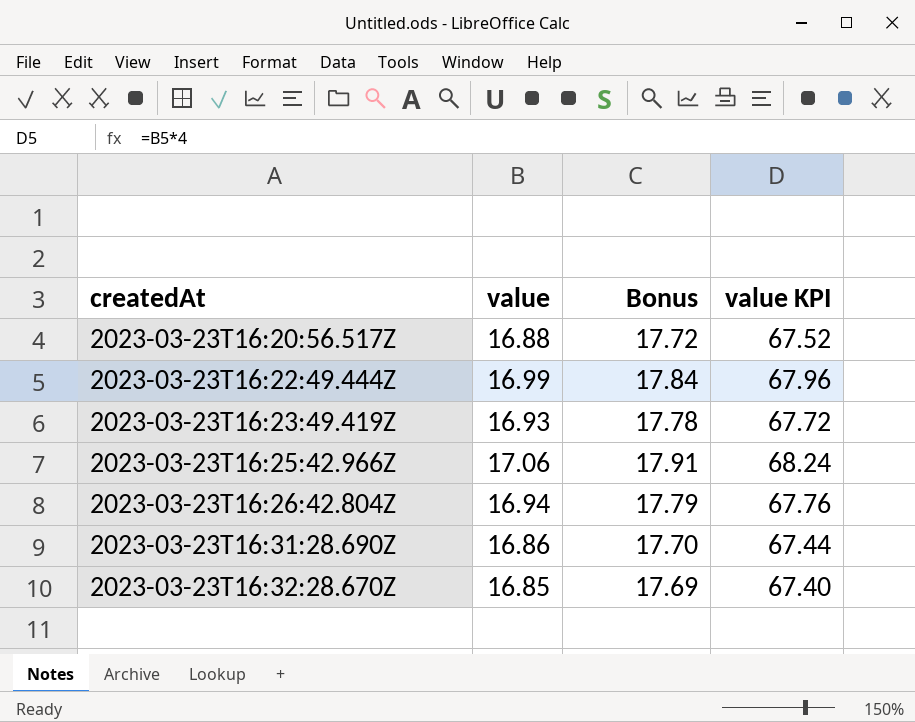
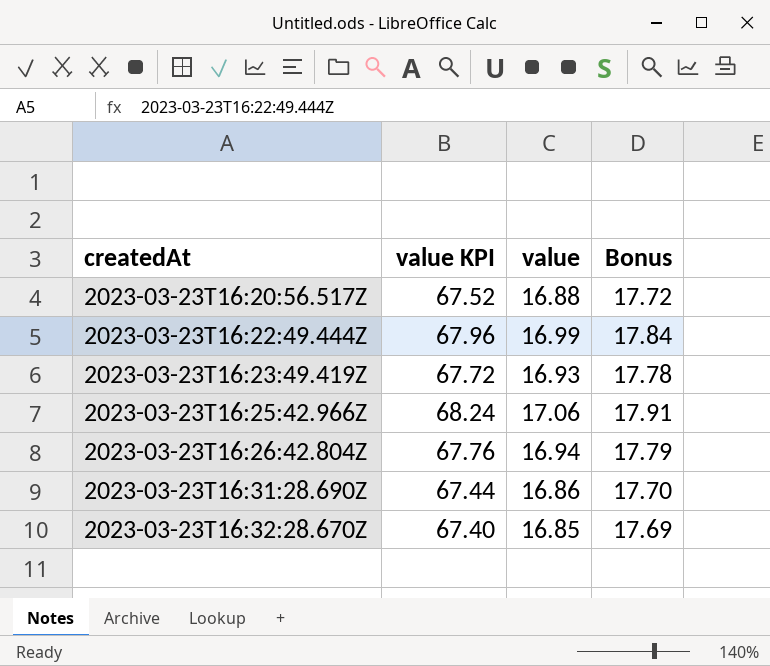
column value KPI | position: 4 -> 2

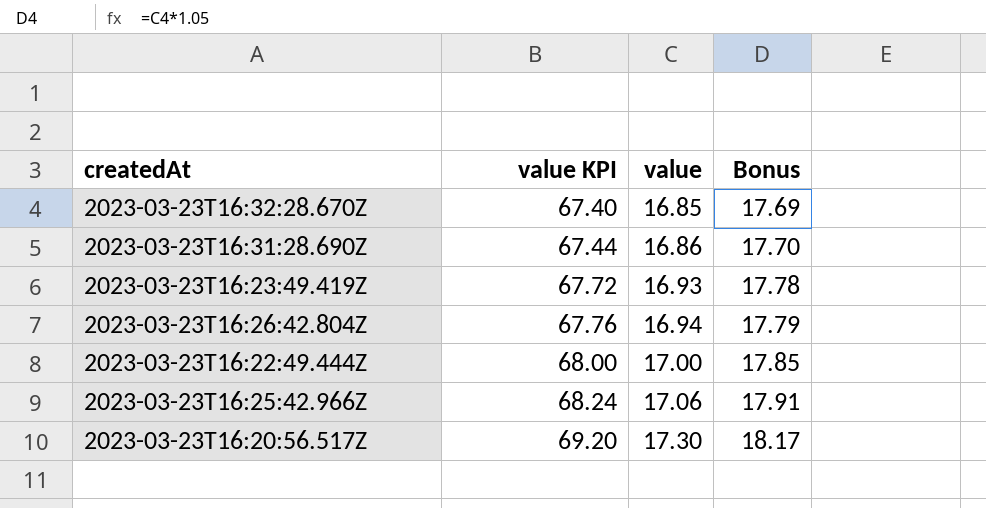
row order: createdAt ascending -> value KPI ascending
2023-03-23T16:22:49.444Z | value KPI: 67.96 -> 68.00
2023-03-23T16:22:49.444Z | value: 16.99 -> 17.00
2023-03-23T16:22:49.444Z | Bonus: 17.84 -> 17.85
2023-03-23T16:20:56.517Z | value KPI: 67.52 -> 69.20
2023-03-23T16:20:56.517Z | value: 16.88 -> 17.30
2023-03-23T16:20:56.517Z | Bonus: 17.72 -> 18.17

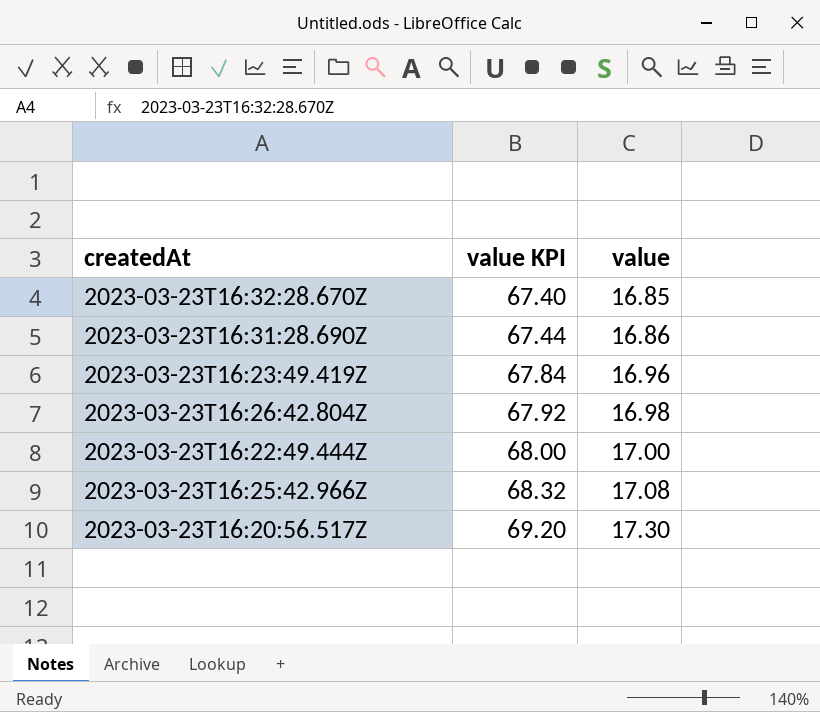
column Bonus | formula: [value] * 1.05 -> none
2023-03-23T16:23:49.419Z | value KPI: 67.72 -> 67.84
2023-03-23T16:23:49.419Z | value: 16.93 -> 16.96
2023-03-23T16:26:42.804Z | value KPI: 67.76 -> 67.92
2023-03-23T16:26:42.804Z | value: 16.94 -> 16.98
2023-03-23T16:25:42.966Z | value KPI: 68.24 -> 68.32
2023-03-23T16:25:42.966Z | value: 17.06 -> 17.08

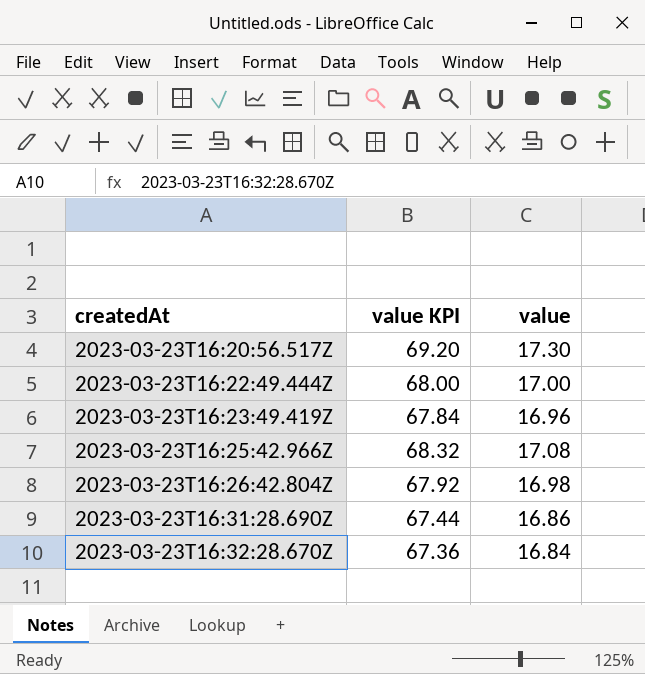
row order: value KPI ascending -> createdAt ascending
2023-03-23T16:32:28.670Z | value KPI: 67.40 -> 67.36
2023-03-23T16:32:28.670Z | value: 16.85 -> 16.84

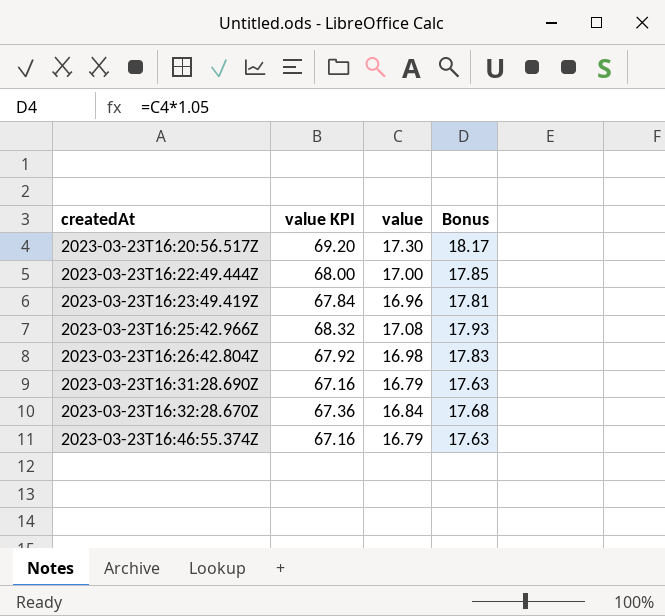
column Bonus | formula: none -> [value] * 1.05
2023-03-23T16:31:28.690Z | value KPI: 67.44 -> 67.16
2023-03-23T16:31:28.690Z | value: 16.86 -> 16.79
row 2023-03-23T16:46:55.374Z: none -> 67.16 | 16.79 | 17.63

